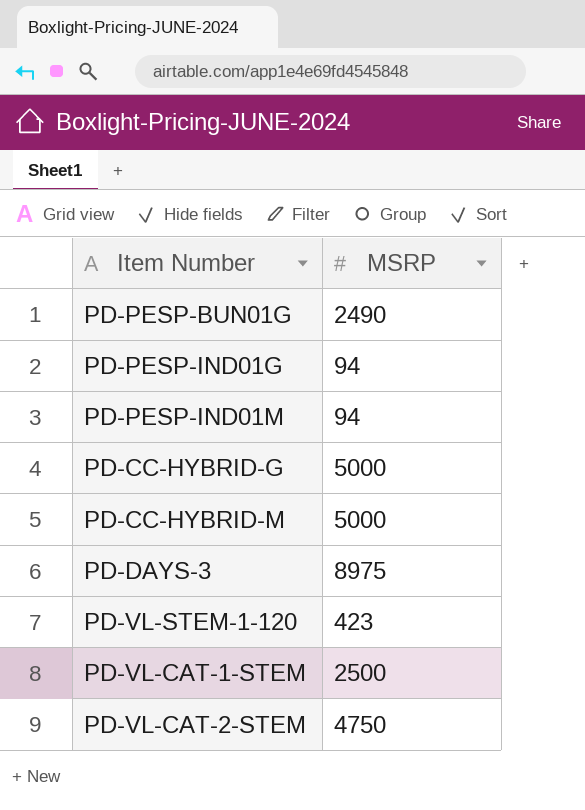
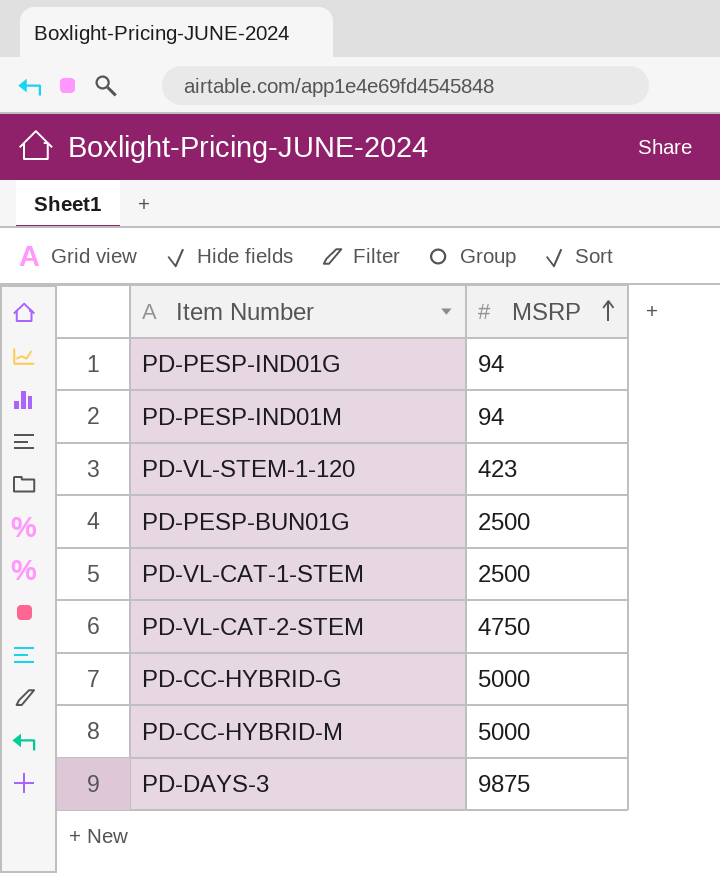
row order: none -> MSRP ascending
PD-PESP-BUN01G | MSRP: 2490 -> 2500
PD-DAYS-3 | MSRP: 8975 -> 9875

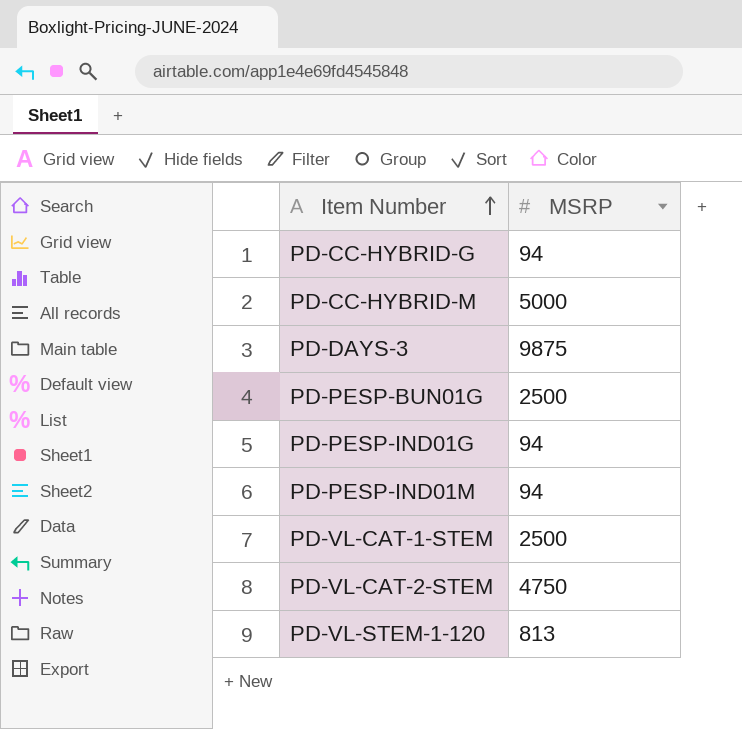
row order: MSRP ascending -> Item Number ascending
PD-CC-HYBRID-G | MSRP: 5000 -> 94
PD-VL-STEM-1-120 | MSRP: 423 -> 813

